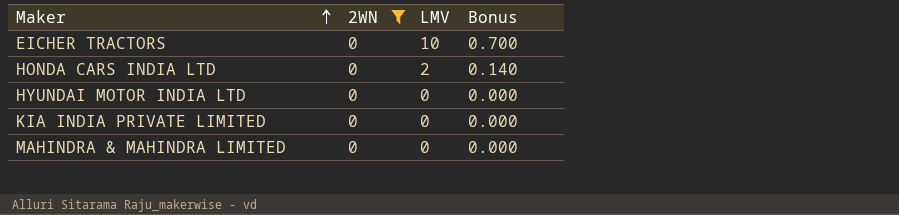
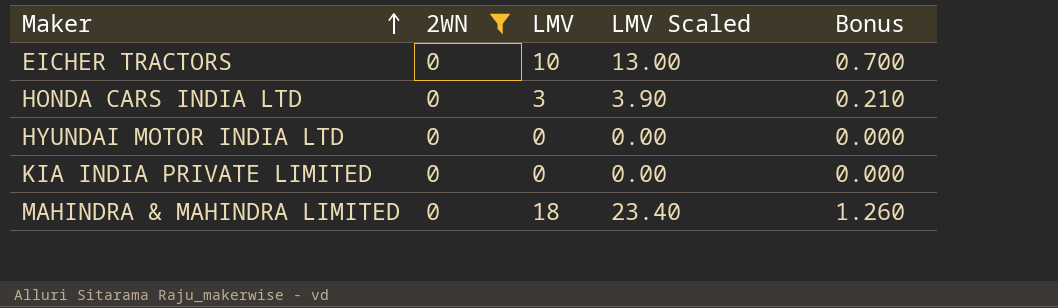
column LMV Scaled | formula: none -> [LMV] * 1.3
HONDA CARS INDIA LTD | LMV: 2 -> 3
HONDA CARS INDIA LTD | Bonus: 0.140 -> 0.210
MAHINDRA & MAHINDRA LIMITED | LMV: 0 -> 18
MAHINDRA & MAHINDRA LIMITED | Bonus: 0.000 -> 1.260

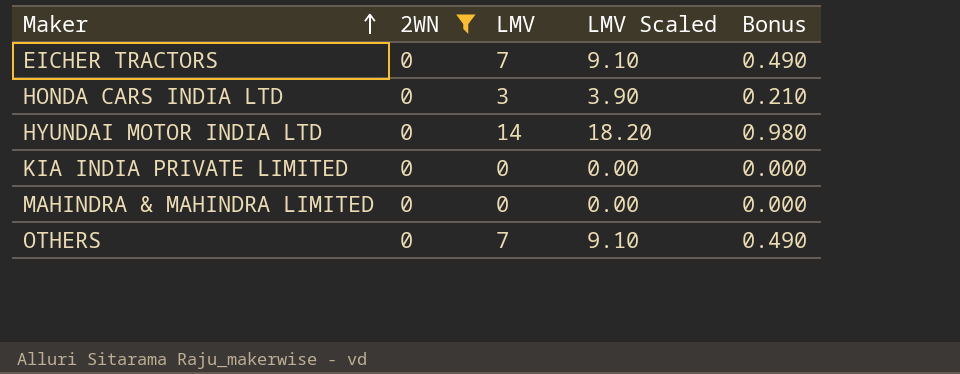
EICHER TRACTORS | LMV: 10 -> 7
EICHER TRACTORS | LMV Scaled: 13.00 -> 9.10
EICHER TRACTORS | Bonus: 0.700 -> 0.490
HYUNDAI MOTOR INDIA LTD | LMV: 0 -> 14
HYUNDAI MOTOR INDIA LTD | LMV Scaled: 0.00 -> 18.20
HYUNDAI MOTOR INDIA LTD | Bonus: 0.000 -> 0.980
MAHINDRA & MAHINDRA LIMITED | LMV: 18 -> 0
MAHINDRA & MAHINDRA LIMITED | LMV Scaled: 23.40 -> 0.00
MAHINDRA & MAHINDRA LIMITED | Bonus: 1.260 -> 0.000
row OTHERS: none -> 0 | 7 | 9.10 | 0.490

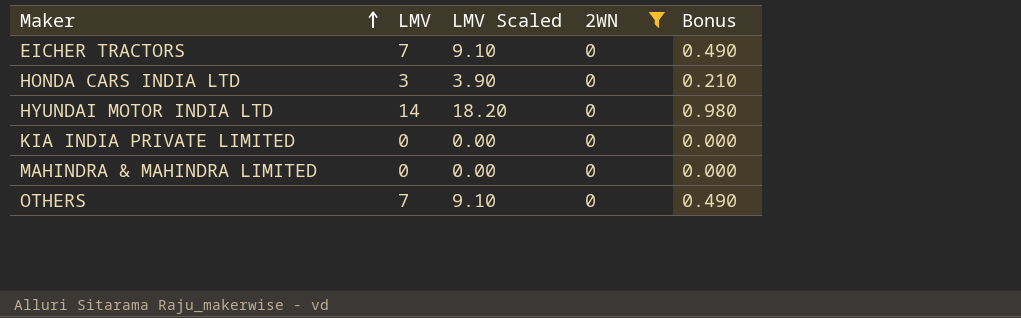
column 2WN | position: 2 -> 4

